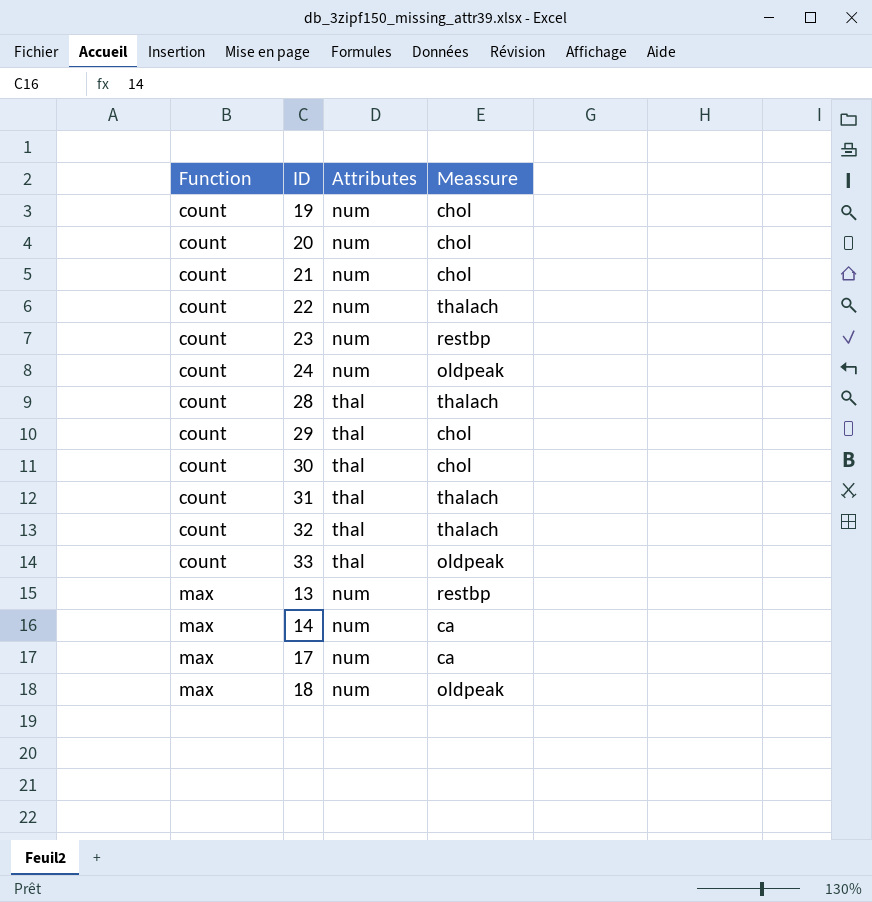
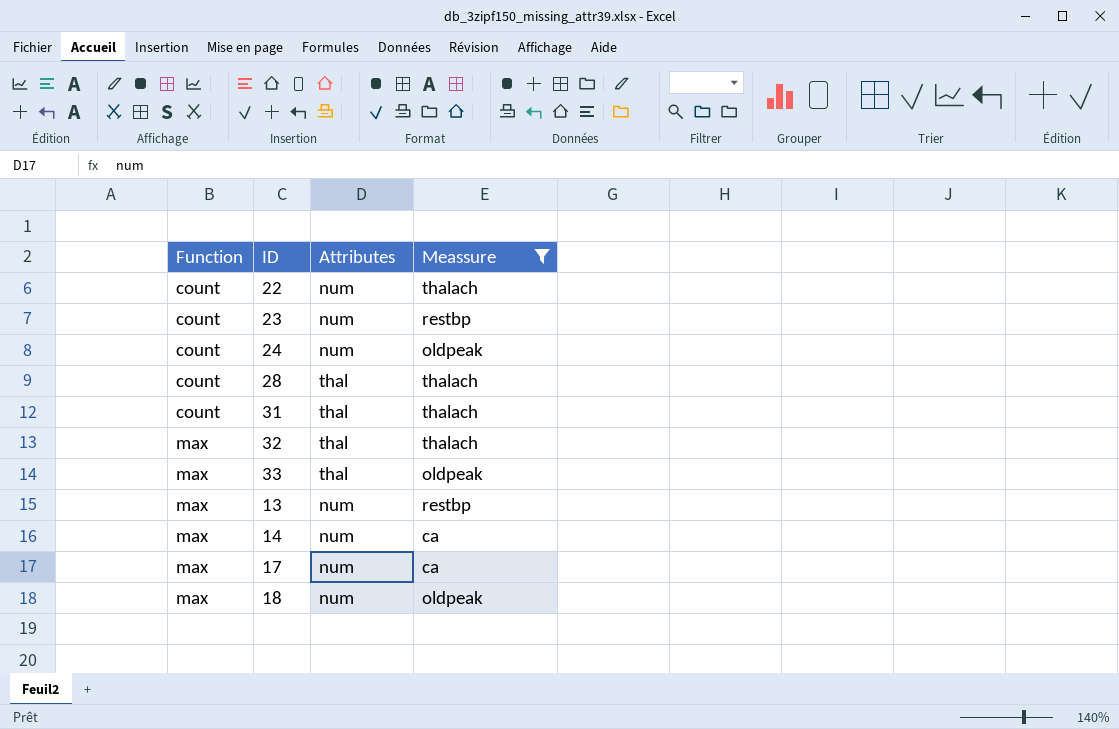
filter: none -> Meassure != chol
32 | Function: count -> max
33 | Function: count -> max

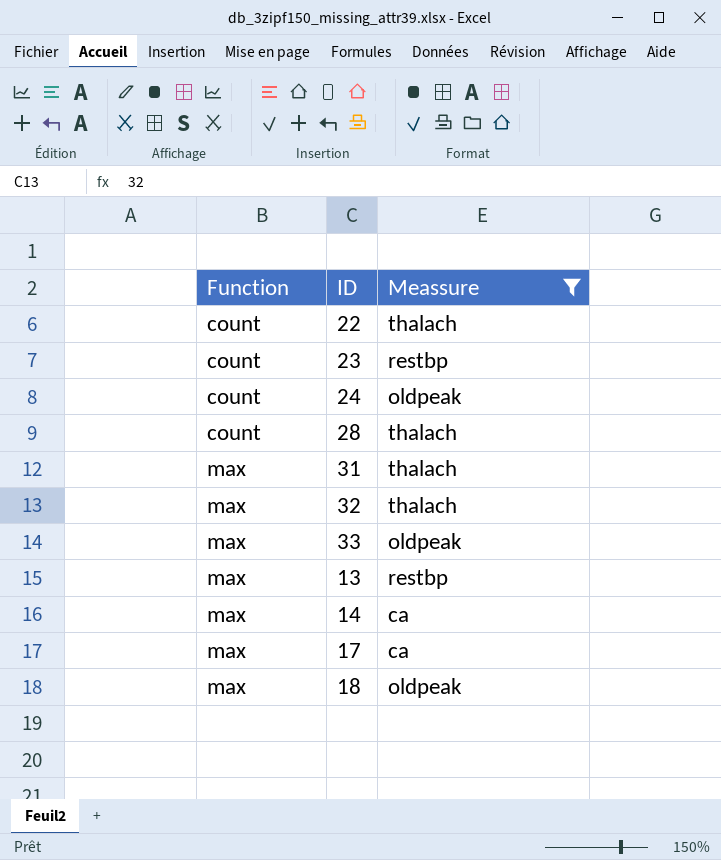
column Attributes | position: 3 -> none
31 | Function: count -> max

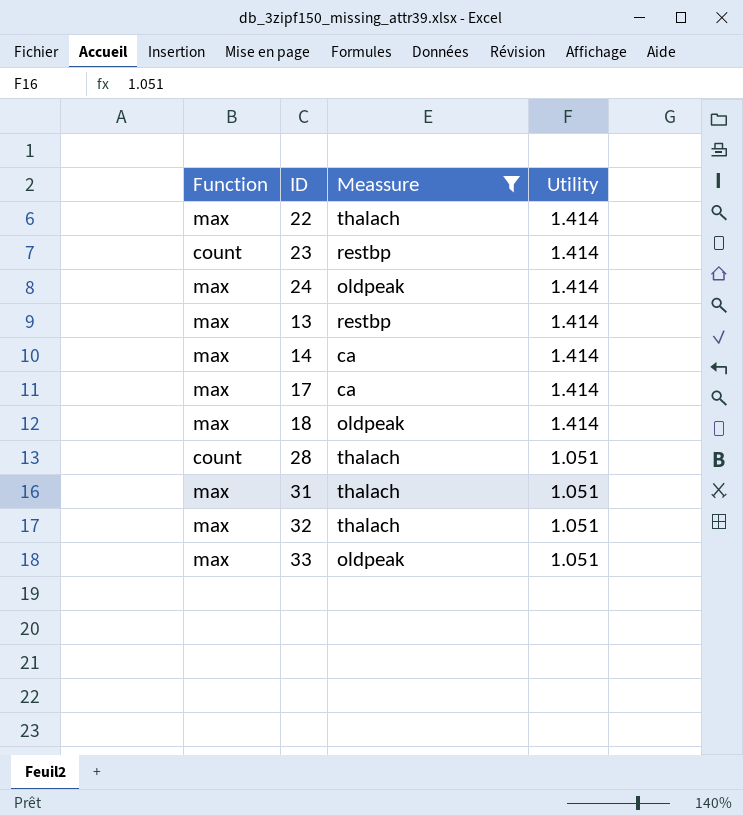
row order: Function ascending -> Utility descending
column Utility | position: none -> 4
22 | Function: count -> max
24 | Function: count -> max

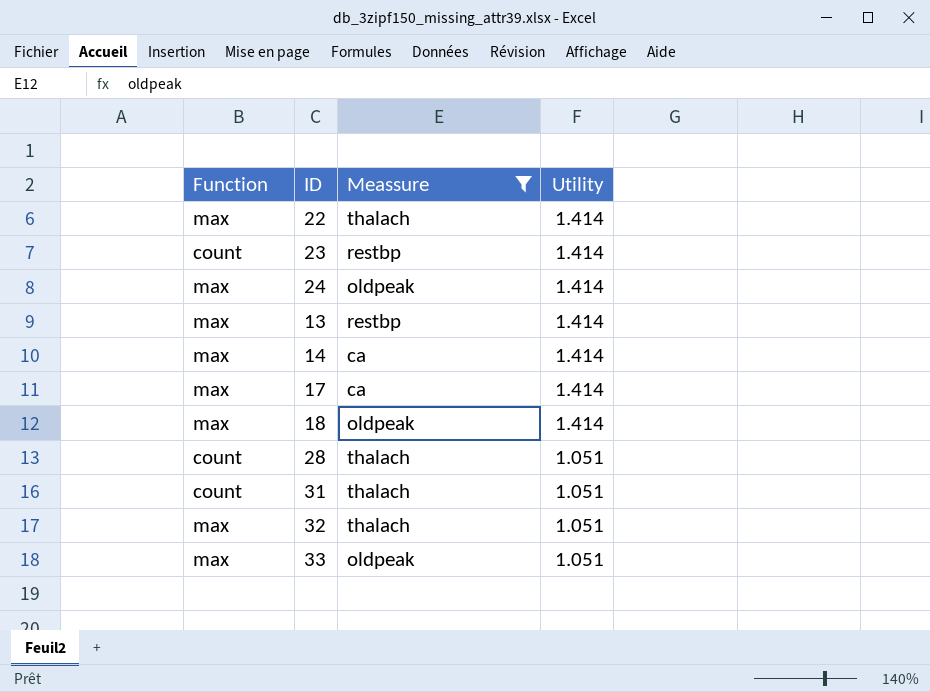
31 | Function: max -> count

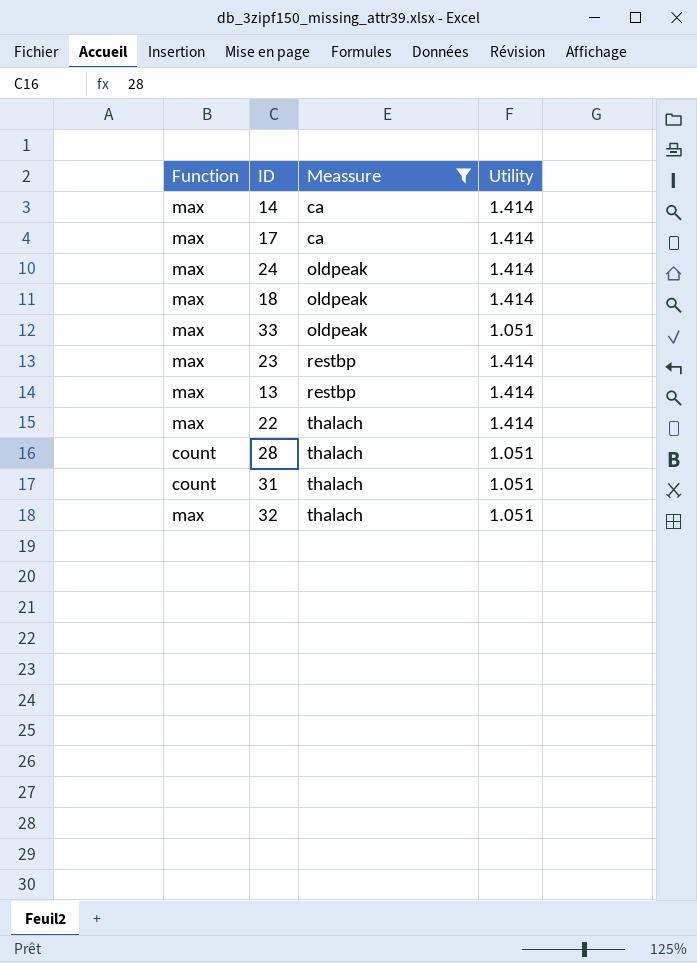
row order: Utility descending -> Meassure ascending
23 | Function: count -> max

